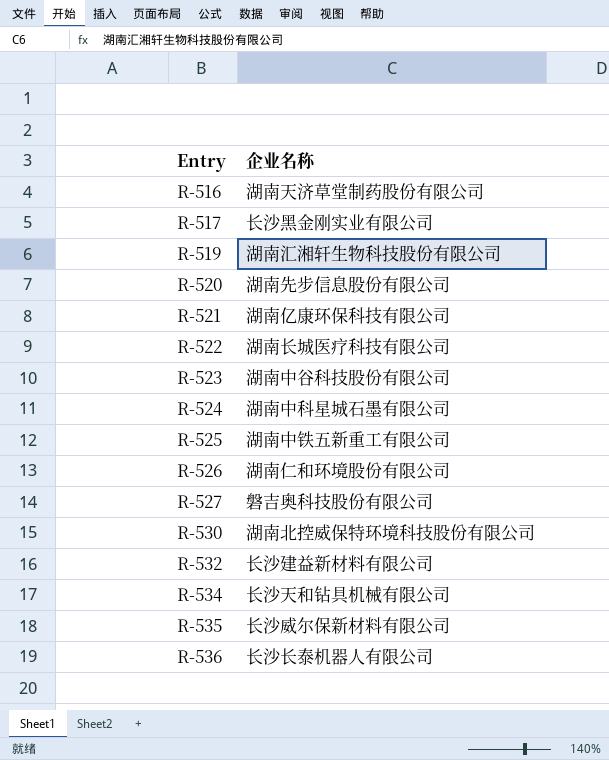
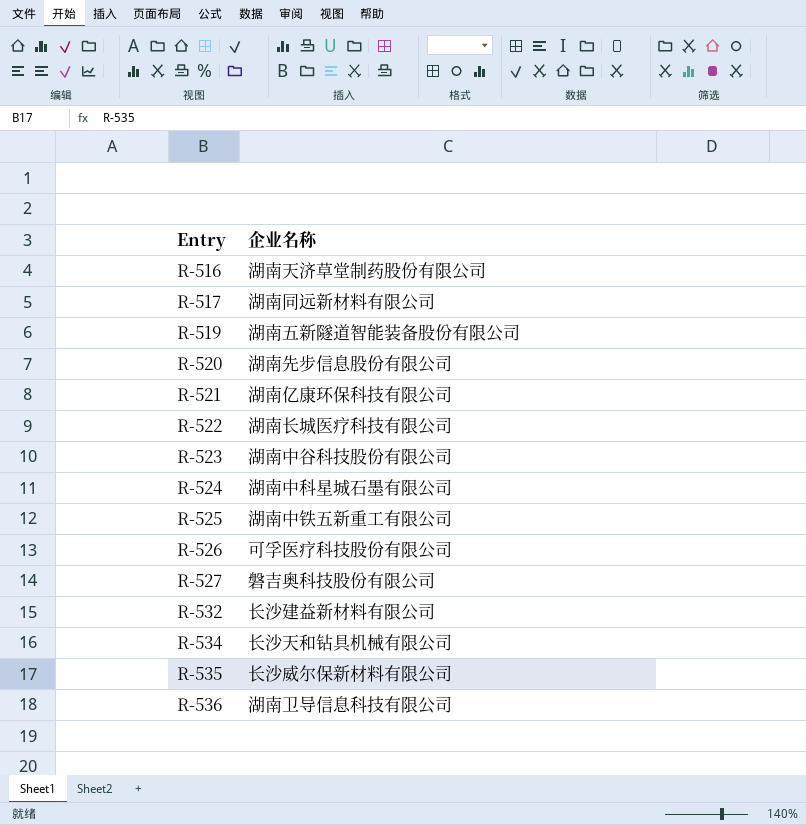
row R-530: 湖南北控威保特环境科技股份有限公司 -> none
R-517 | 企业名称: 长沙黑金刚实业有限公司 -> 湖南同远新材料有限公司
R-519 | 企业名称: 湖南汇湘轩生物科技股份有限公司 -> 湖南五新隧道智能装备股份有限公司
R-526 | 企业名称: 湖南仁和环境股份有限公司 -> 可孚医疗科技股份有限公司
R-536 | 企业名称: 长沙长泰机器人有限公司 -> 湖南卫导信息科技有限公司

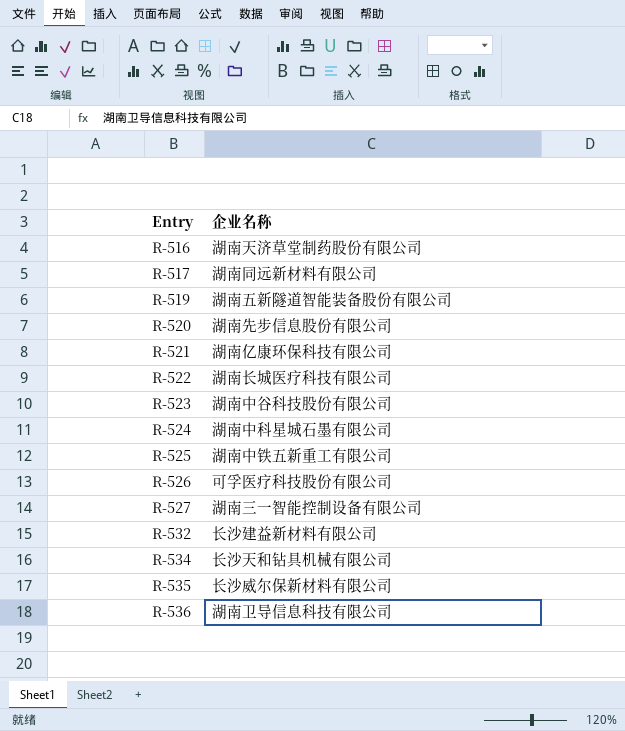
R-527 | 企业名称: 磐吉奥科技股份有限公司 -> 湖南三一智能控制设备有限公司

